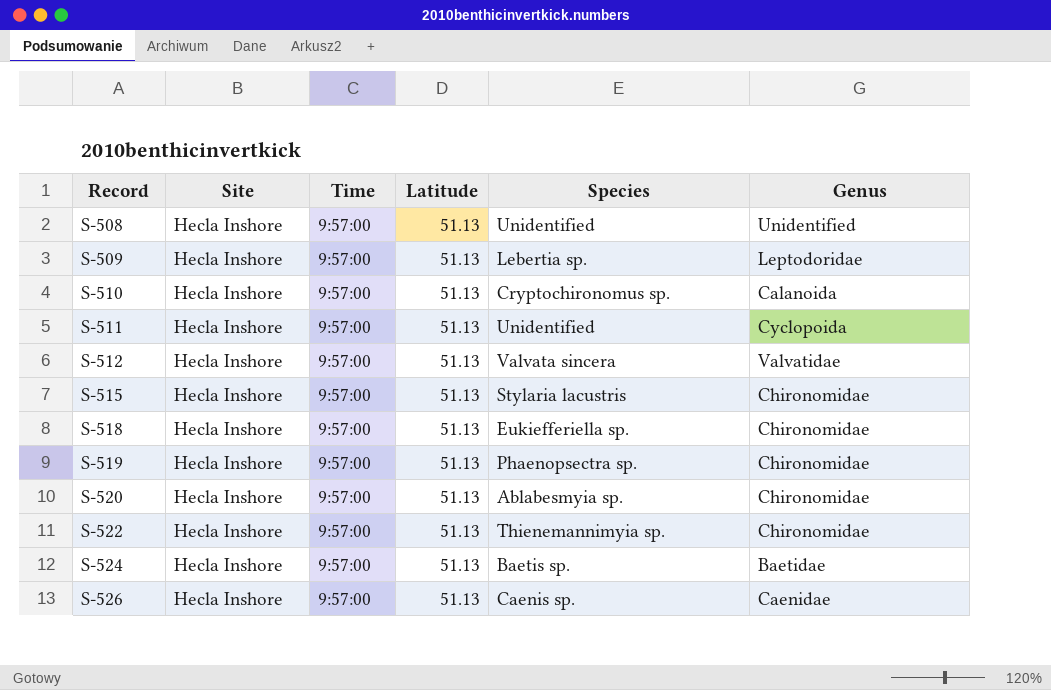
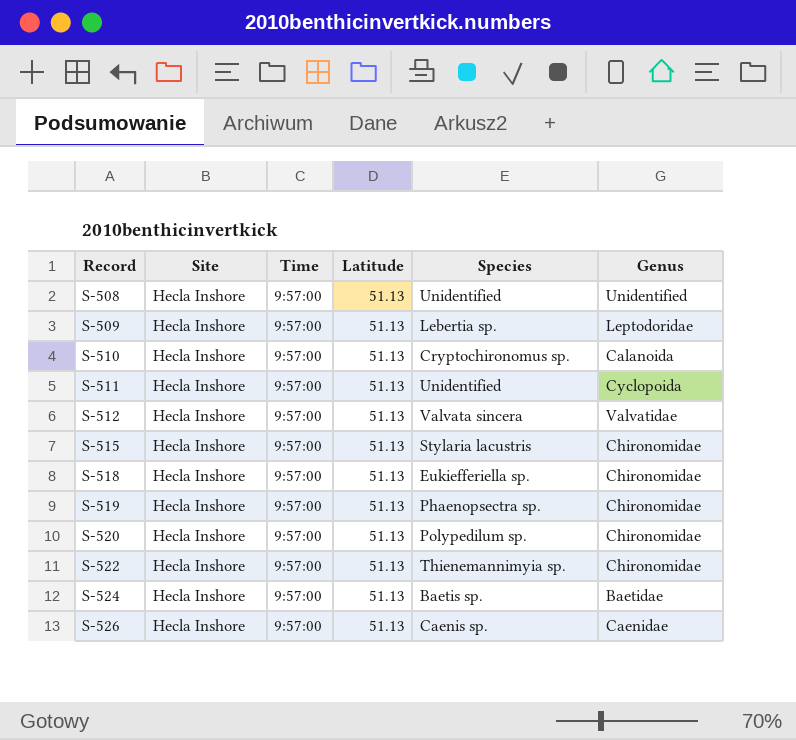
S-520 | Species: Ablabesmyia sp. -> Polypedilum sp.

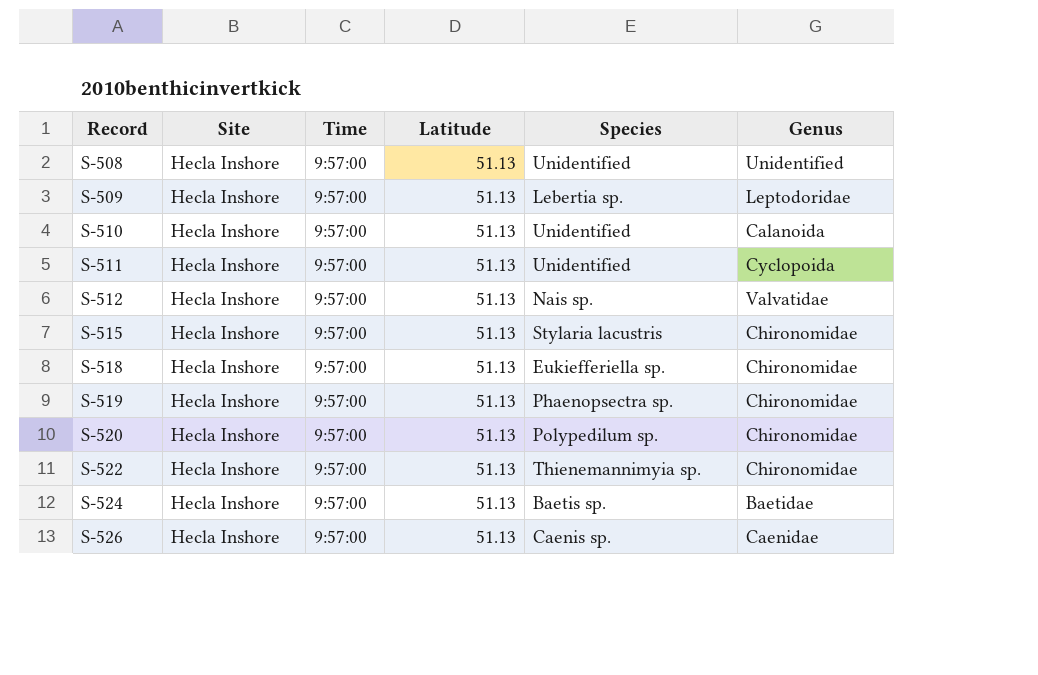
S-510 | Species: Cryptochironomus sp. -> Unidentified
S-512 | Species: Valvata sincera -> Nais sp.

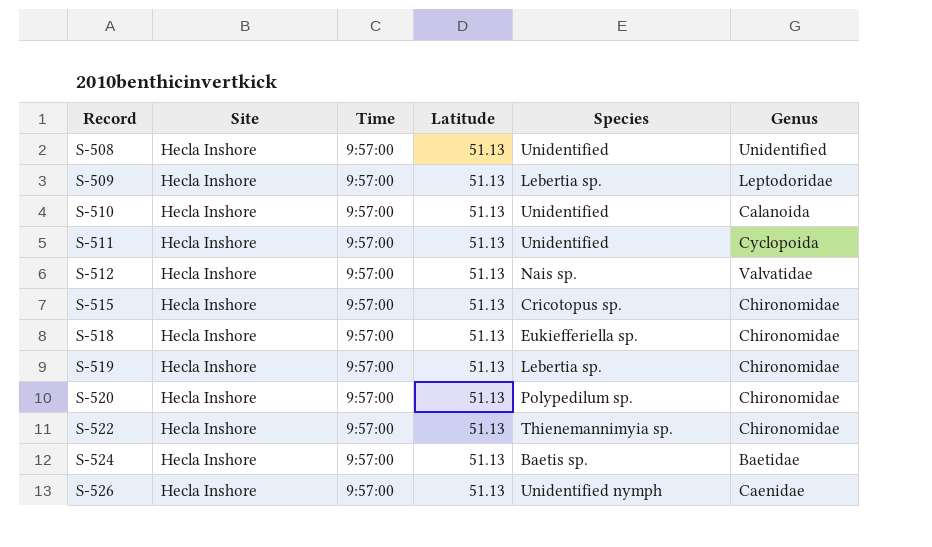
S-515 | Species: Stylaria lacustris -> Cricotopus sp.
S-519 | Species: Phaenopsectra sp. -> Lebertia sp.
S-526 | Species: Caenis sp. -> Unidentified nymph

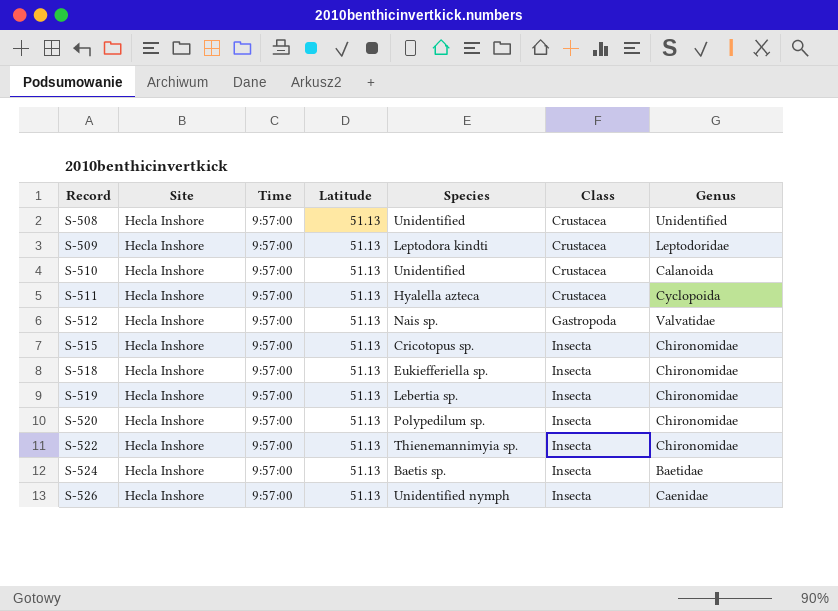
column Class | position: none -> 6
S-509 | Species: Lebertia sp. -> Leptodora kindti
S-511 | Species: Unidentified -> Hyalella azteca

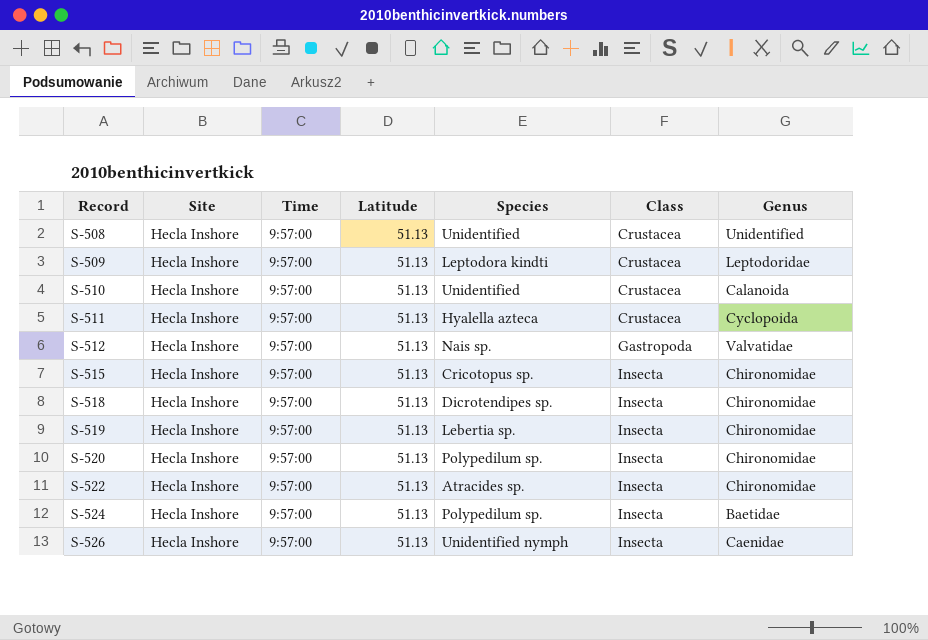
S-518 | Species: Eukiefferiella sp. -> Dicrotendipes sp.
S-522 | Species: Thienemannimyia sp. -> Atracides sp.
S-524 | Species: Baetis sp. -> Polypedilum sp.

